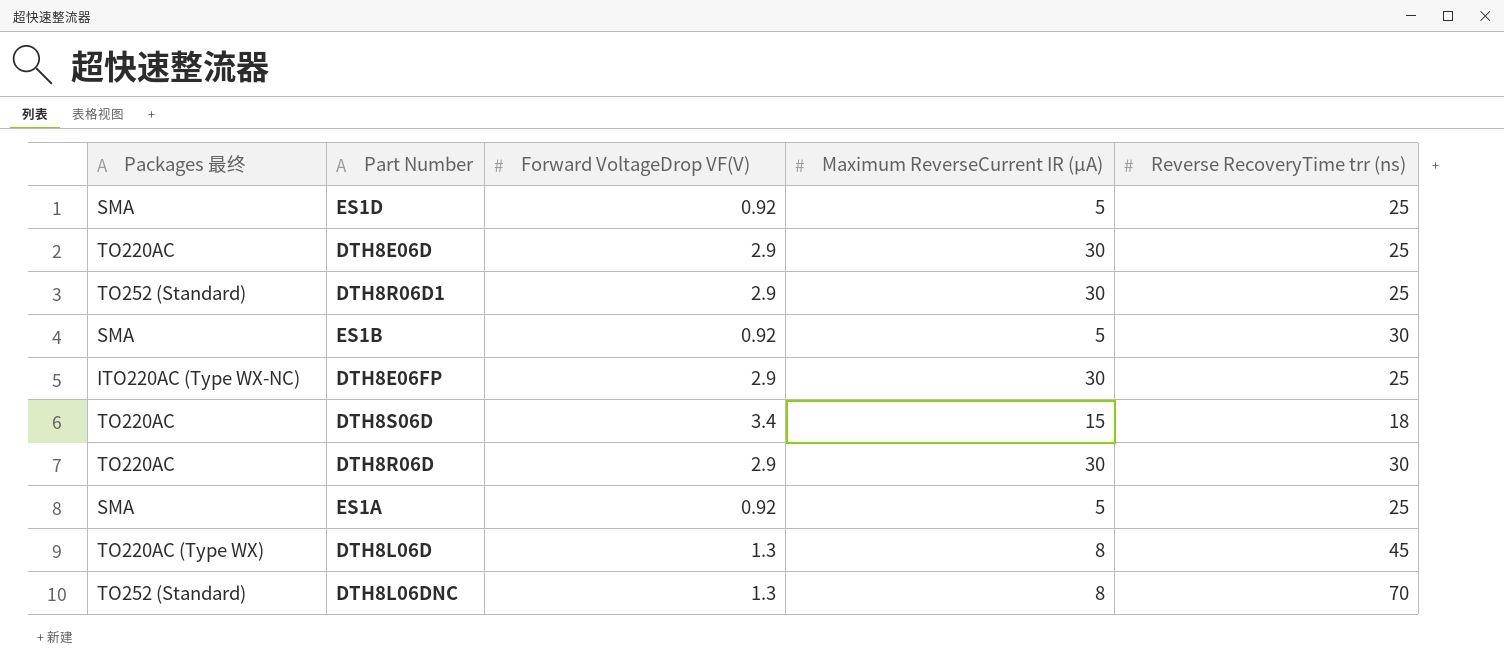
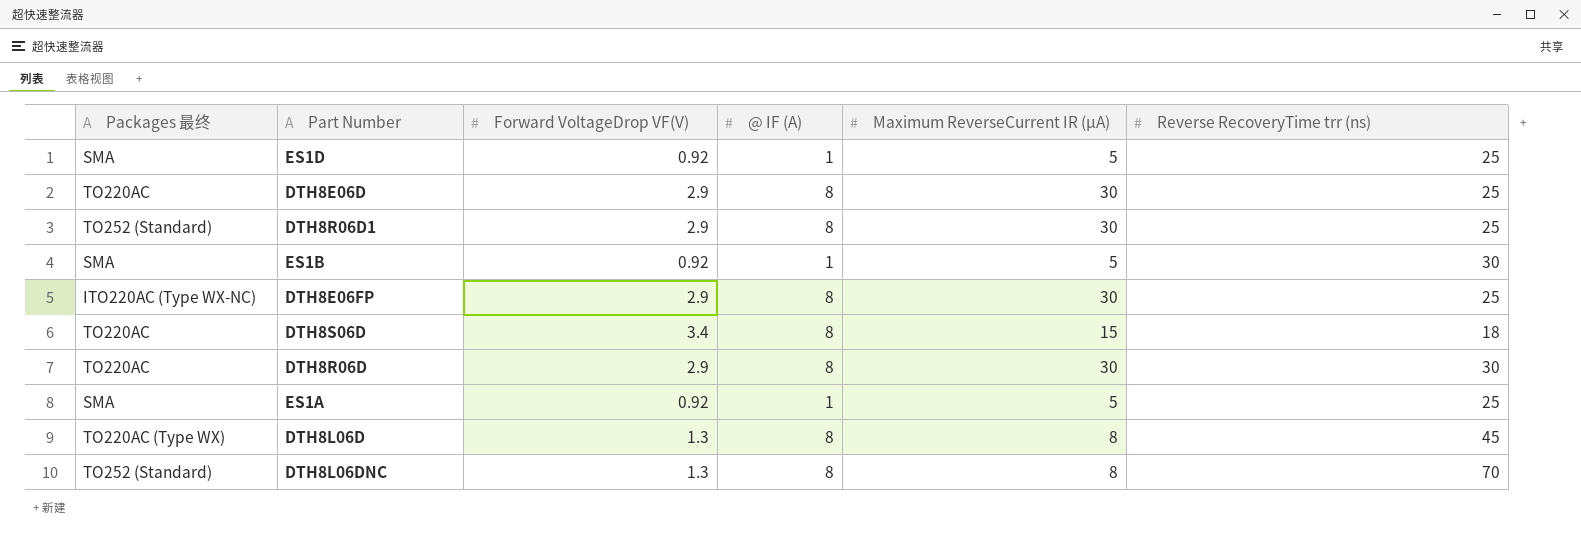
column @ IF (A) | position: none -> 4

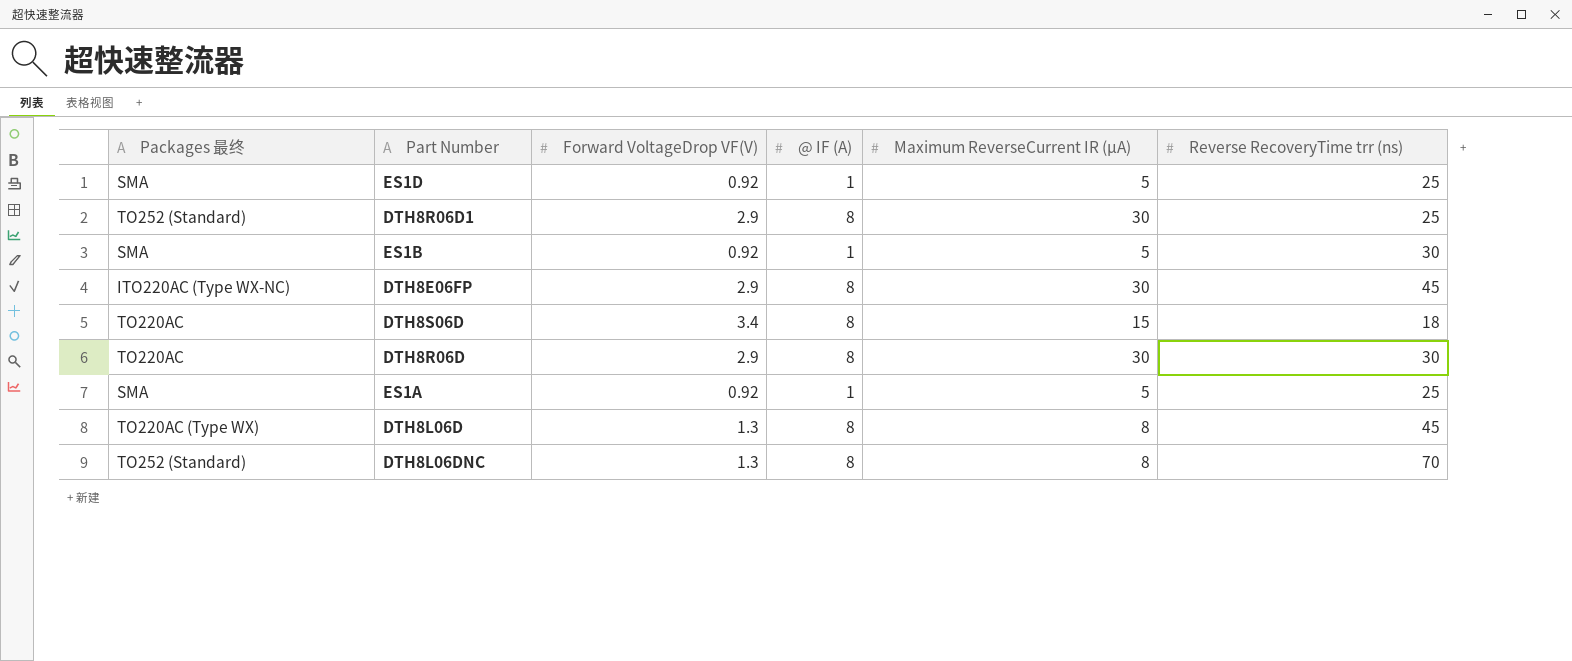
row DTH8E06D: TO220AC | 2.9 | 8 | 30 | 25 -> none
DTH8E06FP | Reverse RecoveryTime trr (ns): 25 -> 45

